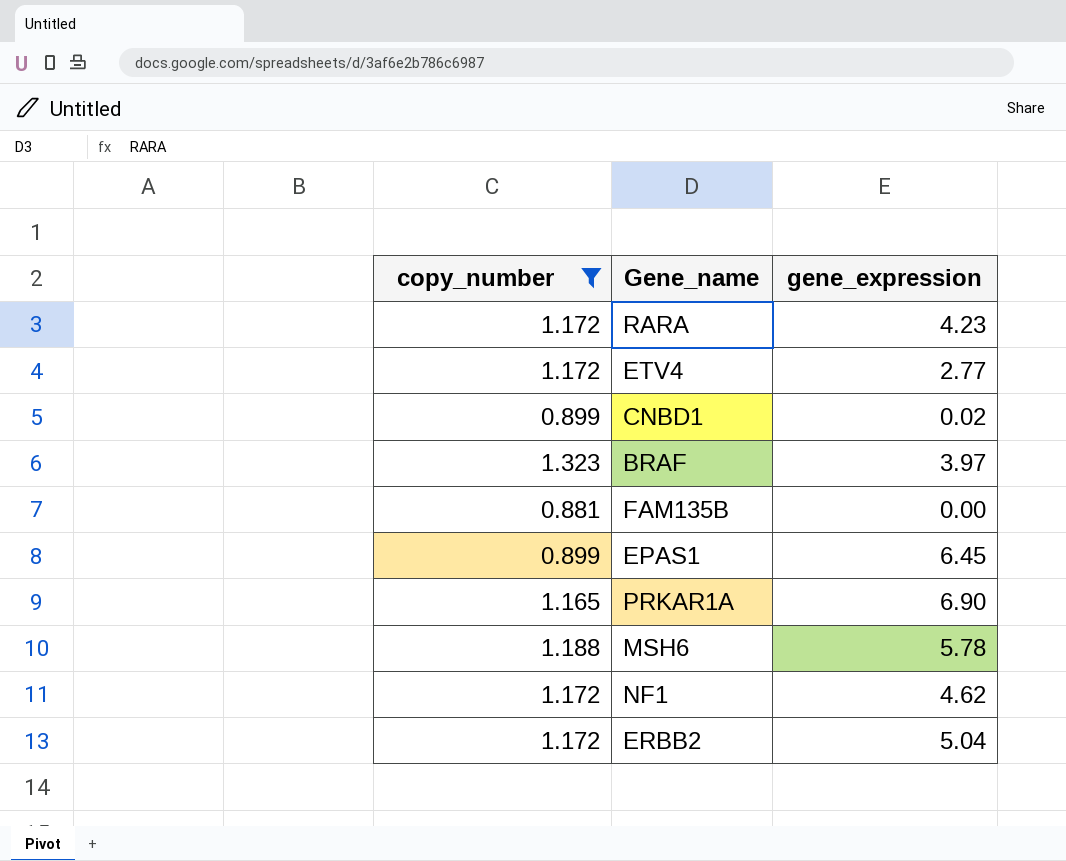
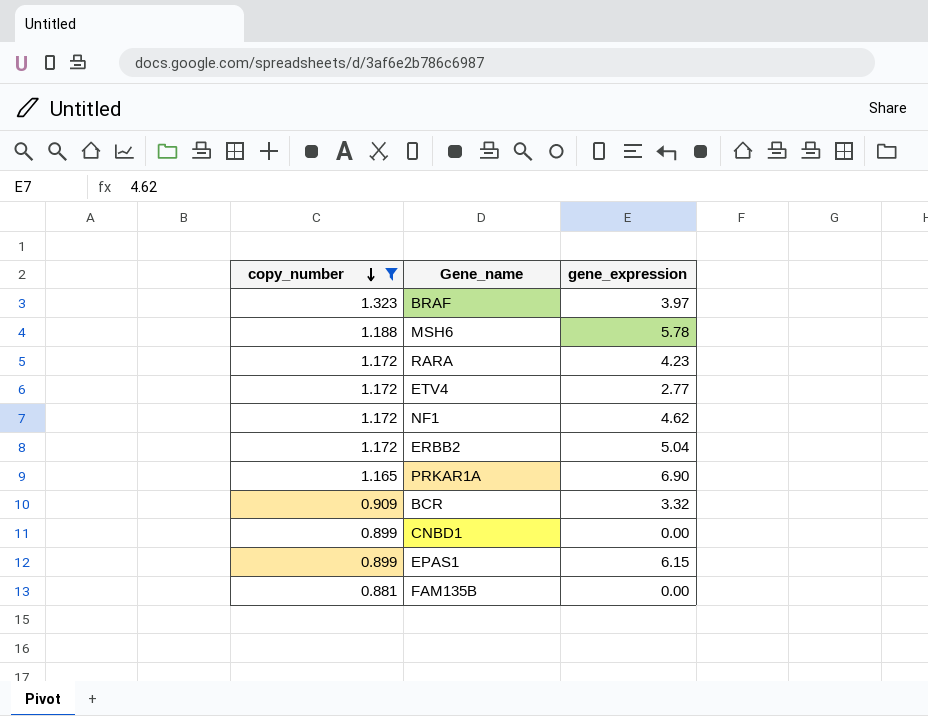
row order: none -> copy_number descending
row BCR: none -> 0.909 | 3.32
CNBD1 | gene_expression: 0.02 -> 0.00
EPAS1 | gene_expression: 6.45 -> 6.15

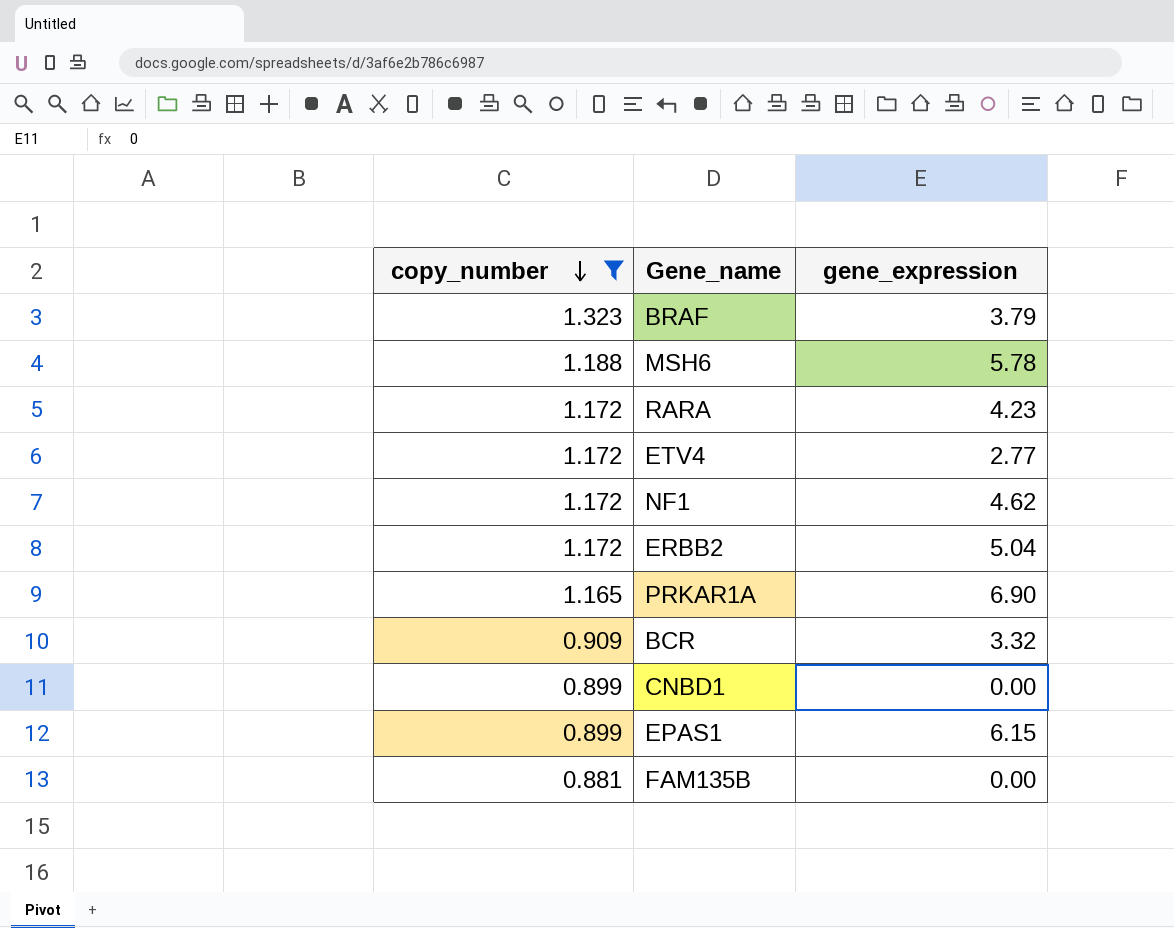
BRAF | gene_expression: 3.97 -> 3.79

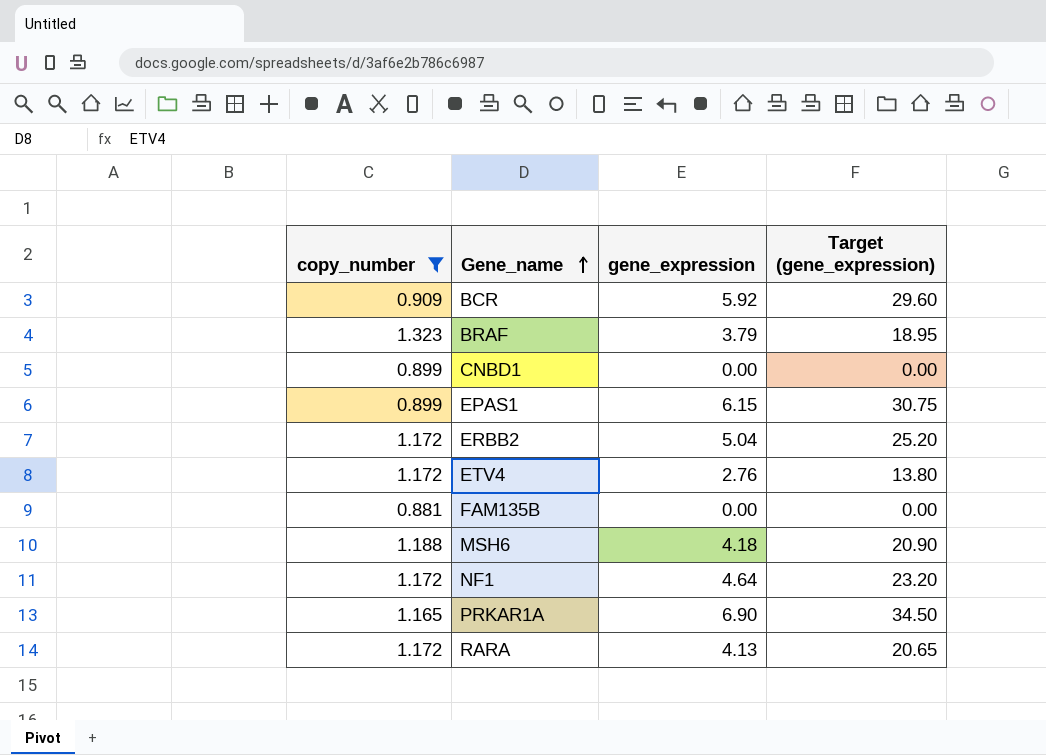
row order: copy_number descending -> Gene_name ascending
column Target (gene_expression) | formula: none -> [gene_expression] * 5
BCR | gene_expression: 3.32 -> 5.92
ETV4 | gene_expression: 2.77 -> 2.76
MSH6 | gene_expression: 5.78 -> 4.18
NF1 | gene_expression: 4.62 -> 4.64
RARA | gene_expression: 4.23 -> 4.13

